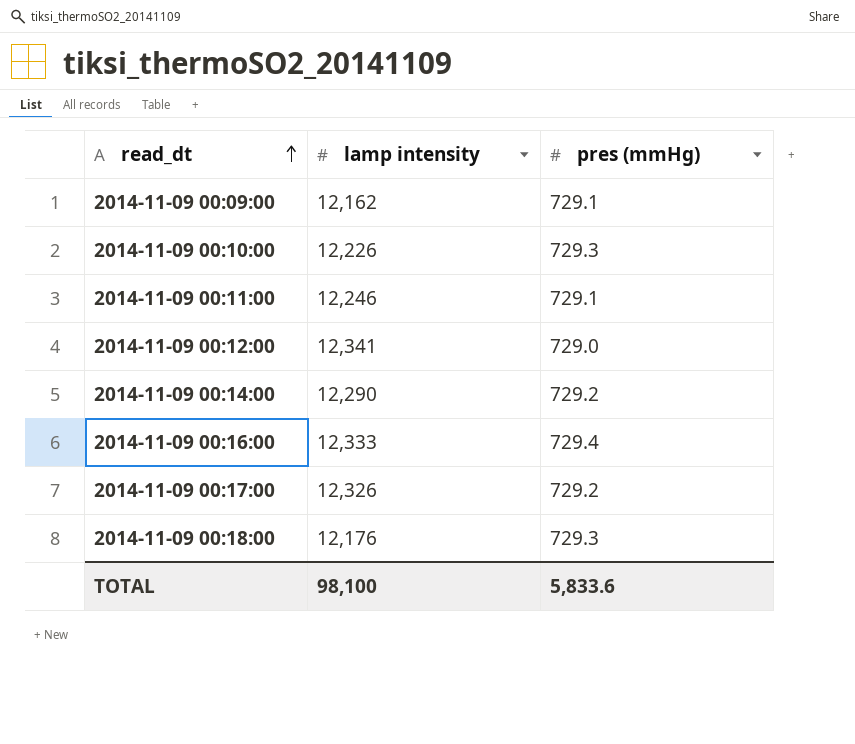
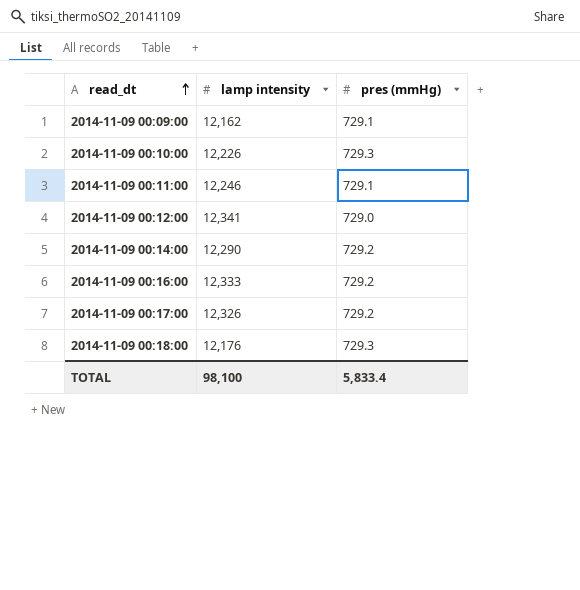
2014-11-09 00:16:00 | pres (mmHg): 729.4 -> 729.2
TOTAL | pres (mmHg): 5,833.6 -> 5,833.4

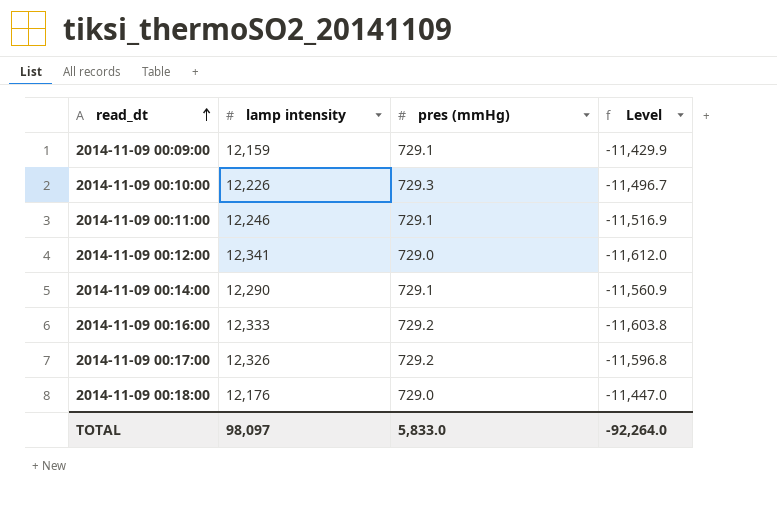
column Level | formula: none -> [pres (mmHg)] - [lamp intensity]
2014-11-09 00:09:00 | lamp intensity: 12,162 -> 12,159
2014-11-09 00:14:00 | pres (mmHg): 729.2 -> 729.1
2014-11-09 00:18:00 | pres (mmHg): 729.3 -> 729.0
TOTAL | lamp intensity: 98,100 -> 98,097
TOTAL | pres (mmHg): 5,833.4 -> 5,833.0

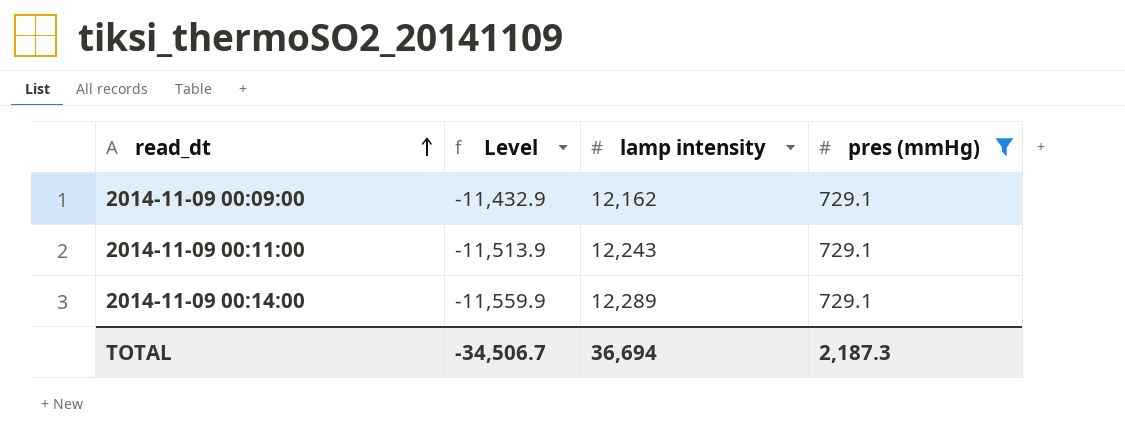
filter: none -> pres (mmHg) = 729.1
column Level | position: 4 -> 2
2014-11-09 00:09:00 | Level: -11,429.9 -> -11,432.9
2014-11-09 00:09:00 | lamp intensity: 12,159 -> 12,162
2014-11-09 00:11:00 | Level: -11,516.9 -> -11,513.9
2014-11-09 00:11:00 | lamp intensity: 12,246 -> 12,243
2014-11-09 00:14:00 | Level: -11,560.9 -> -11,559.9
2014-11-09 00:14:00 | lamp intensity: 12,290 -> 12,289
TOTAL | Level: -92,264.0 -> -34,506.7
TOTAL | lamp intensity: 98,097 -> 36,694
TOTAL | pres (mmHg): 5,833.0 -> 2,187.3

